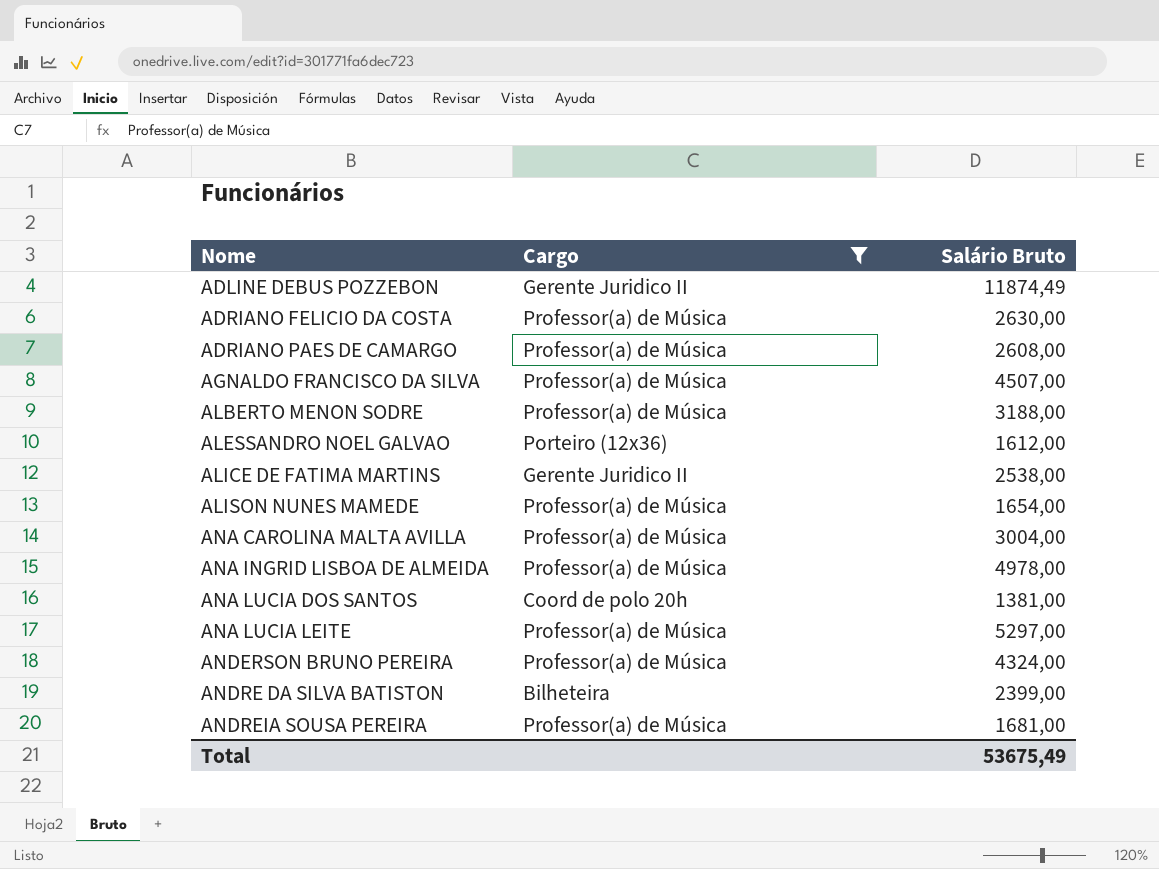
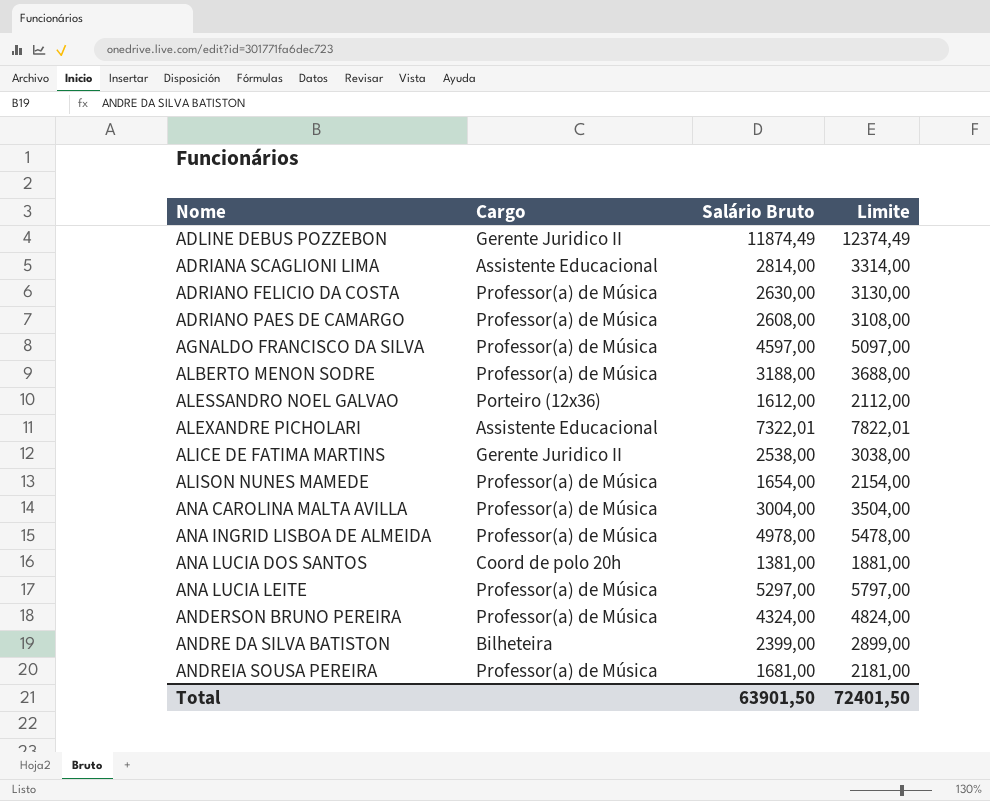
filter: Cargo != Assistente Educacional -> none
column Limite | formula: none -> [Salário Bruto] + 500
AGNALDO FRANCISCO DA SILVA | Salário Bruto: 4507,00 -> 4597,00
Total | Salário Bruto: 53675,49 -> 63901,50

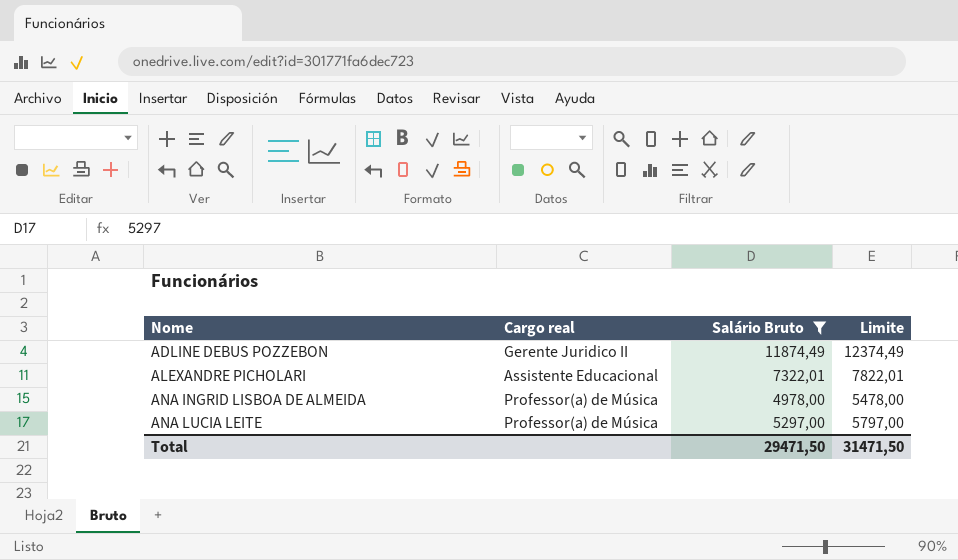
filter: none -> Salário Bruto >= 4978,00
column name: Cargo -> Cargo real
Total | Salário Bruto: 63901,50 -> 29471,50
Total | Limite: 72401,50 -> 31471,50

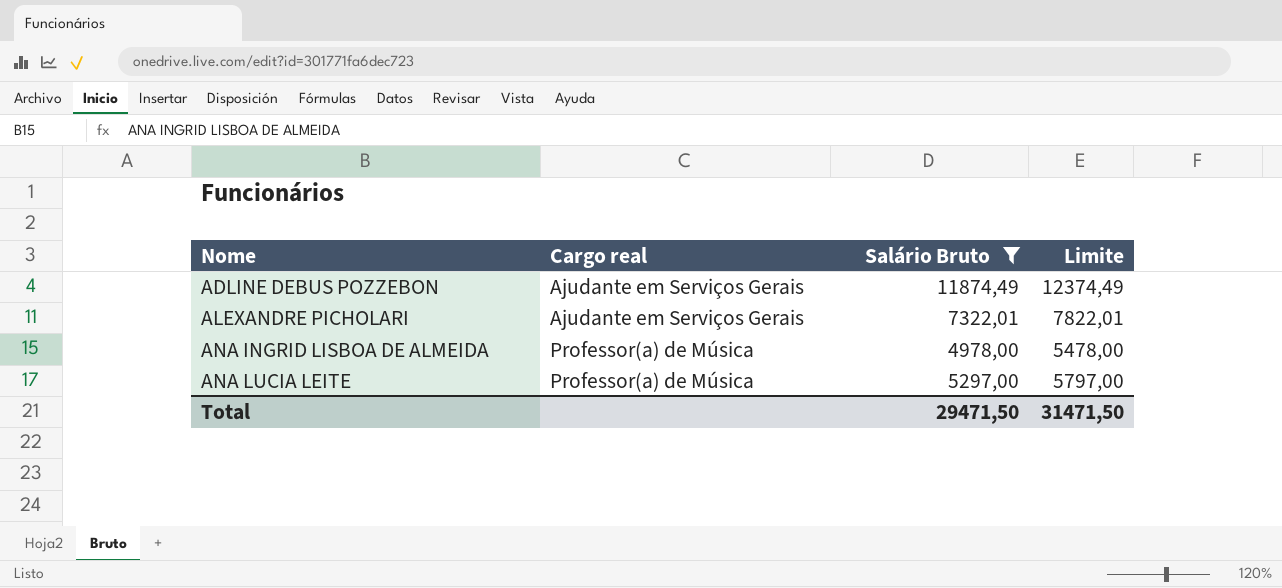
ADLINE DEBUS POZZEBON | Cargo real: Gerente Juridico II -> Ajudante em Serviços Gerais
ALEXANDRE PICHOLARI | Cargo real: Assistente Educacional -> Ajudante em Serviços Gerais

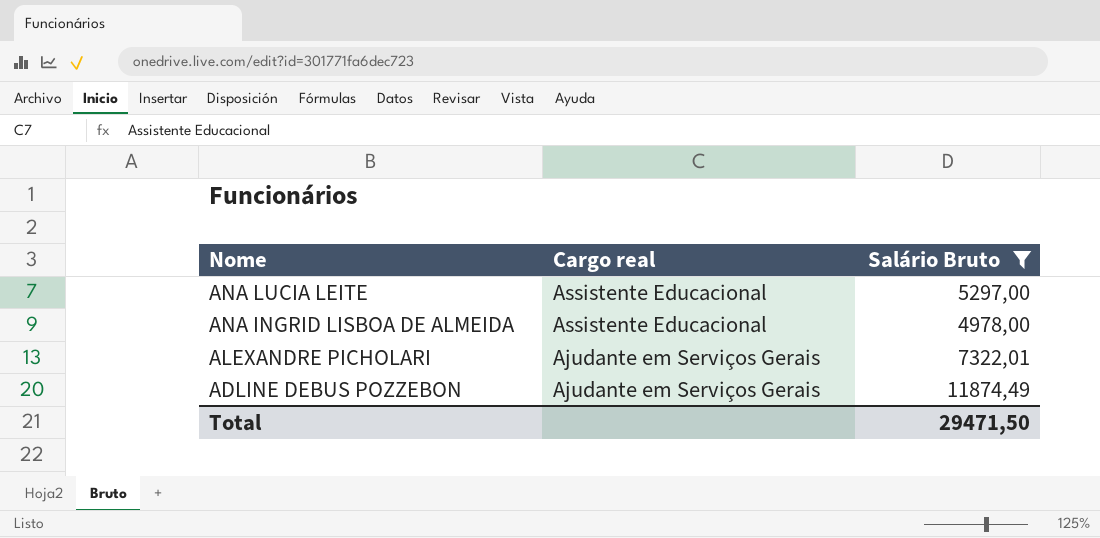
row order: Nome ascending -> Nome descending
column Limite | formula: [Salário Bruto] + 500 -> none
ANA LUCIA LEITE | Cargo real: Professor(a) de Música -> Assistente Educacional
ANA INGRID LISBOA DE ALMEIDA | Cargo real: Professor(a) de Música -> Assistente Educacional

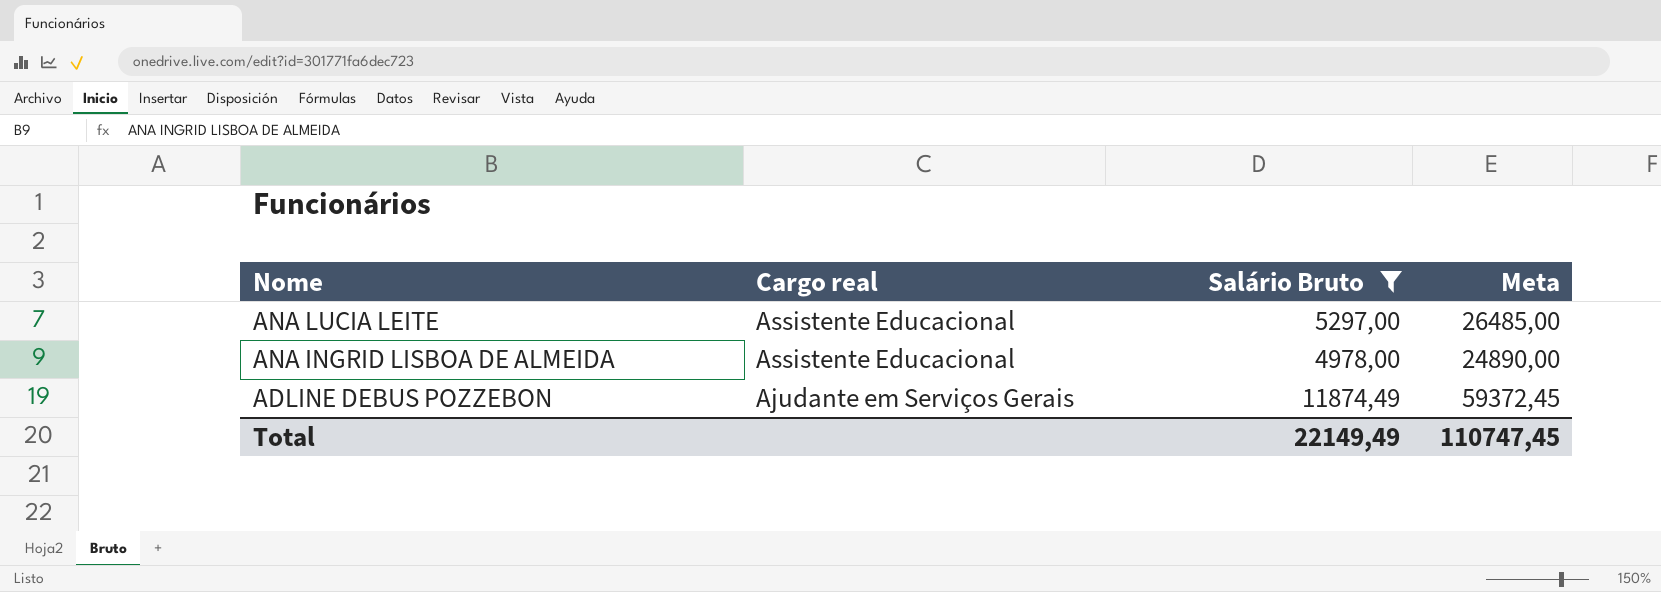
column Meta | formula: none -> [Salário Bruto] * 5
row ALEXANDRE PICHOLARI: Ajudante em Serviços Gerais | 7322,01 -> none
Total | Salário Bruto: 29471,50 -> 22149,49

